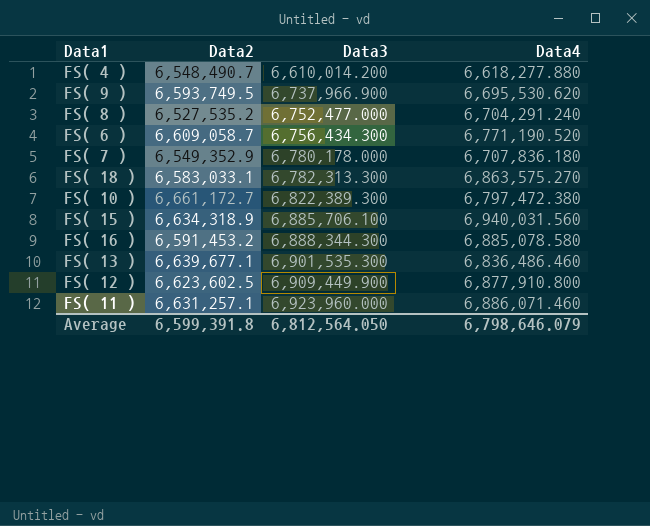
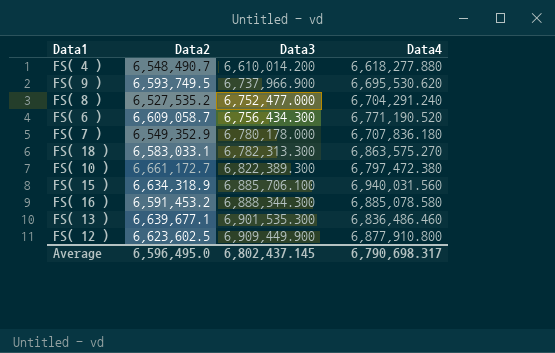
row FS( 11 ): 6,631,257.1 | 6,923,960.000 | 6,886,071.460 -> none
Average | Data2: 6,599,391.8 -> 6,596,495.0
Average | Data3: 6,812,564.050 -> 6,802,437.145
Average | Data4: 6,798,646.079 -> 6,790,698.317

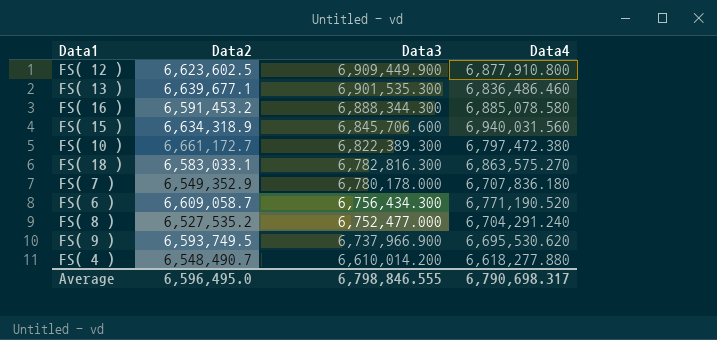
row order: Data3 ascending -> Data3 descending
FS( 15 ) | Data3: 6,885,706.100 -> 6,845,706.600
FS( 18 ) | Data3: 6,782,313.300 -> 6,782,816.300
Average | Data3: 6,802,437.145 -> 6,798,846.555

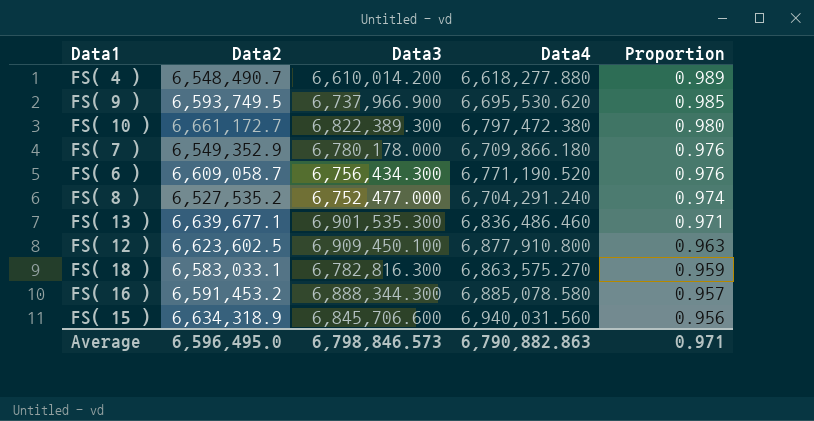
row order: Data3 descending -> Proportion descending
column Proportion | formula: none -> [Data2] / [Data4]
FS( 7 ) | Data4: 6,707,836.180 -> 6,709,866.180
FS( 12 ) | Data3: 6,909,449.900 -> 6,909,450.100
Average | Data3: 6,798,846.555 -> 6,798,846.573
Average | Data4: 6,790,698.317 -> 6,790,882.863

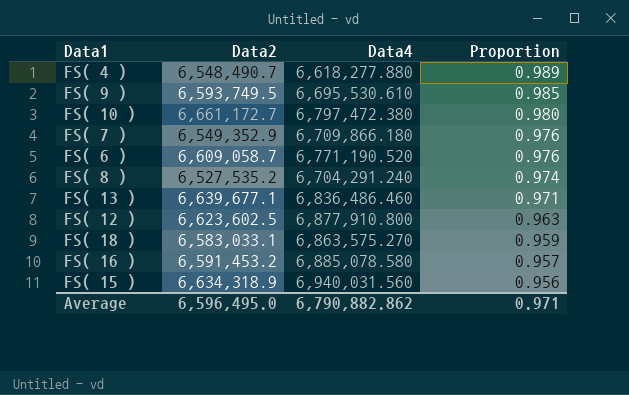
column Data3 | position: 3 -> none
FS( 9 ) | Data4: 6,695,530.620 -> 6,695,530.610
Average | Data4: 6,790,882.863 -> 6,790,882.862

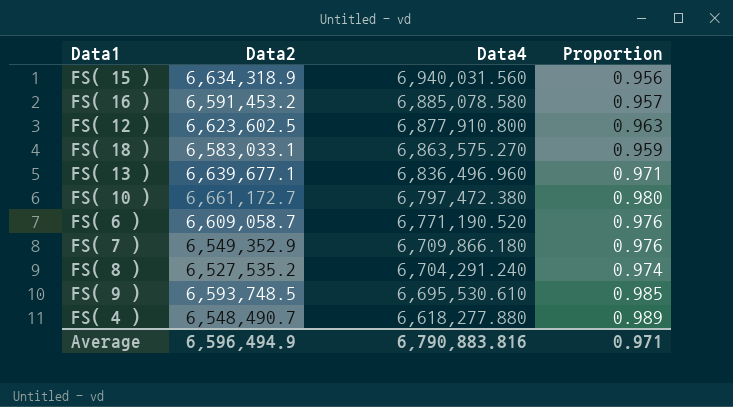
row order: Proportion descending -> Data4 descending
FS( 13 ) | Data4: 6,836,486.460 -> 6,836,496.960
FS( 9 ) | Data2: 6,593,749.5 -> 6,593,748.5
Average | Data2: 6,596,495.0 -> 6,596,494.9
Average | Data4: 6,790,882.862 -> 6,790,883.816

